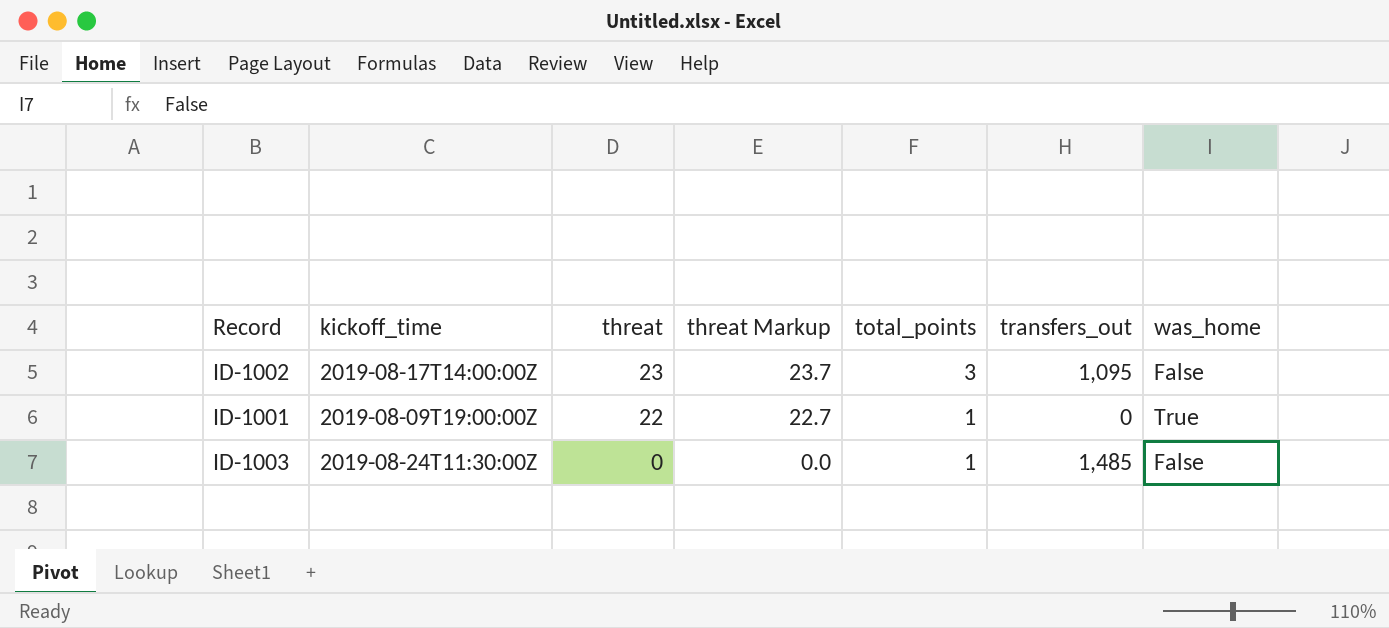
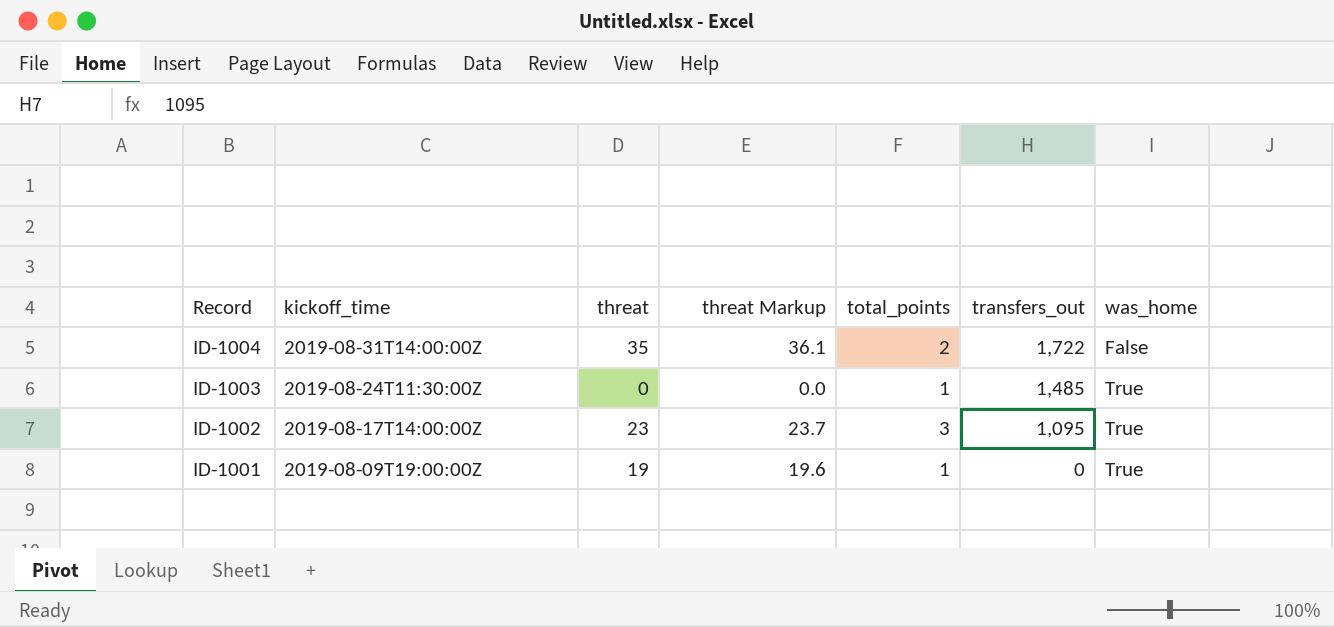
row order: threat descending -> Record descending
row ID-1004: none -> 2019-08-31T14:00:00Z | 35 | 36.1 | 2 | 1,722 | False
ID-1003 | was_home: False -> True
ID-1002 | was_home: False -> True
ID-1001 | threat: 22 -> 19
ID-1001 | threat Markup: 22.7 -> 19.6

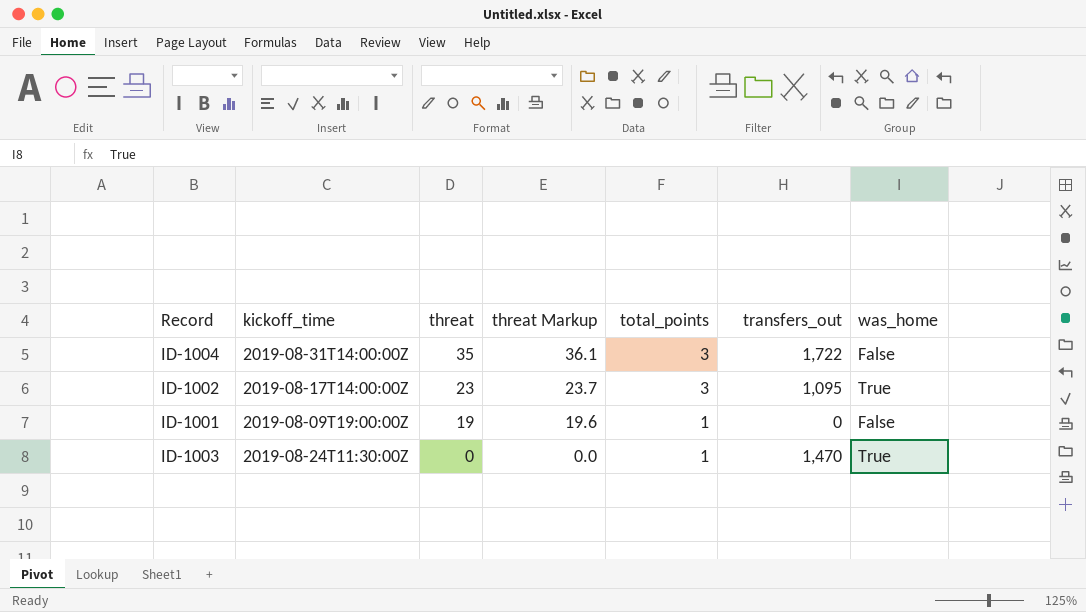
row order: Record descending -> threat descending
ID-1004 | total_points: 2 -> 3
ID-1001 | was_home: True -> False
ID-1003 | transfers_out: 1,485 -> 1,470

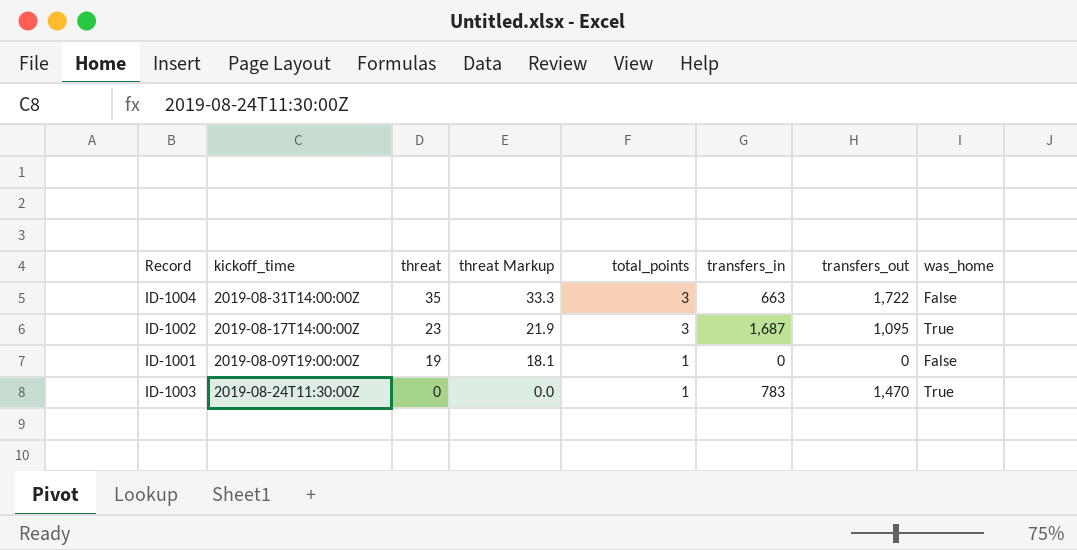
column threat Markup | formula: [threat] * 1.03 -> [threat] * 0.95
column transfers_in | position: none -> 6

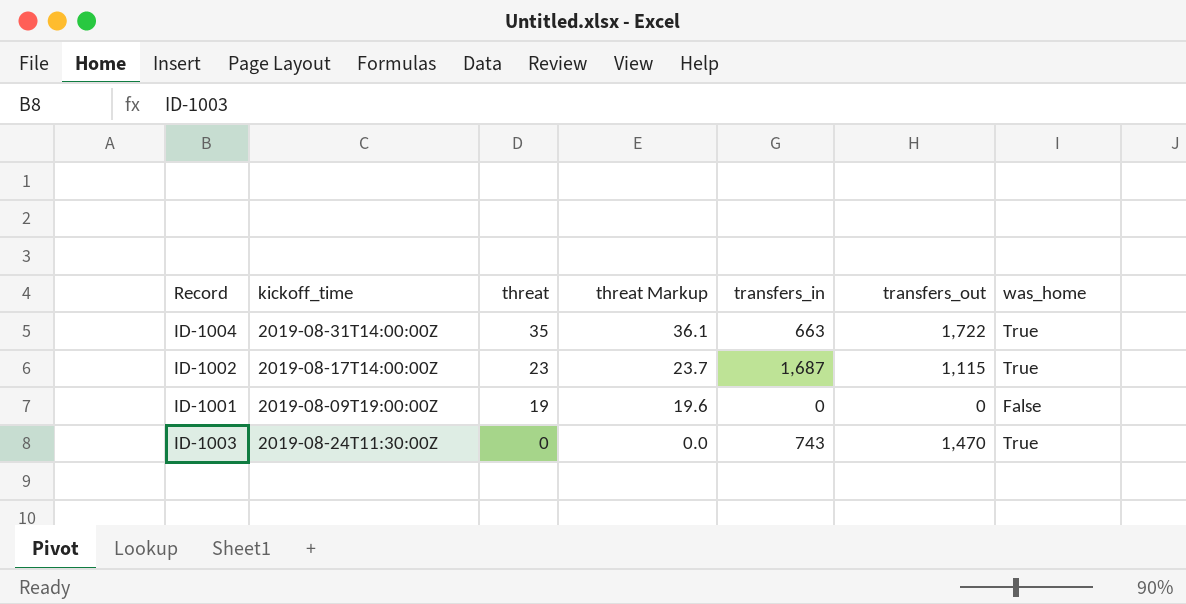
column total_points | position: 5 -> none
column threat Markup | formula: [threat] * 0.95 -> [threat] * 1.03
ID-1004 | was_home: False -> True
ID-1002 | transfers_out: 1,095 -> 1,115
ID-1003 | transfers_in: 783 -> 743

